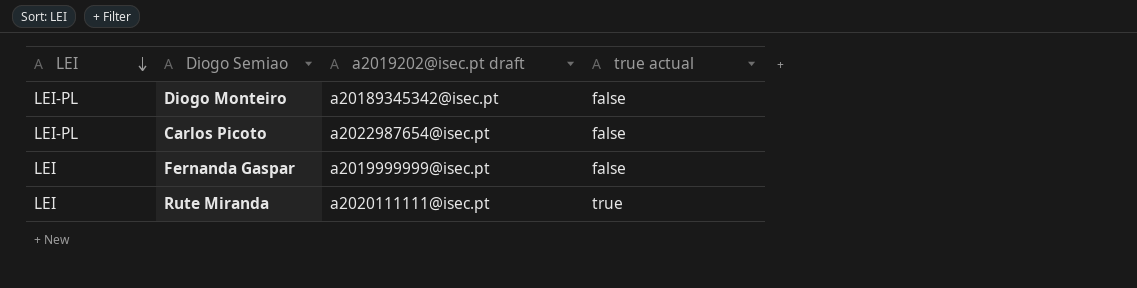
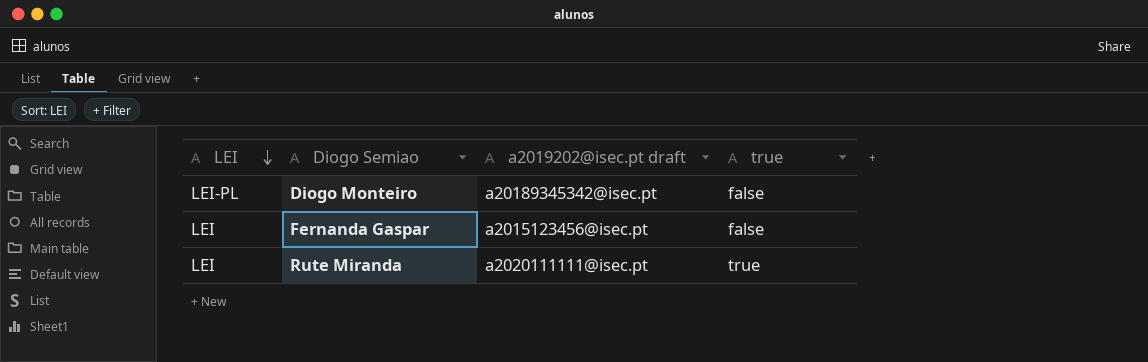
column name: true actual -> true
row Carlos Picoto: LEI-PL | a2022987654@isec.pt | false -> none
Fernanda Gaspar | a2019202@isec.pt draft: a2019999999@isec.pt -> a2015123456@isec.pt

